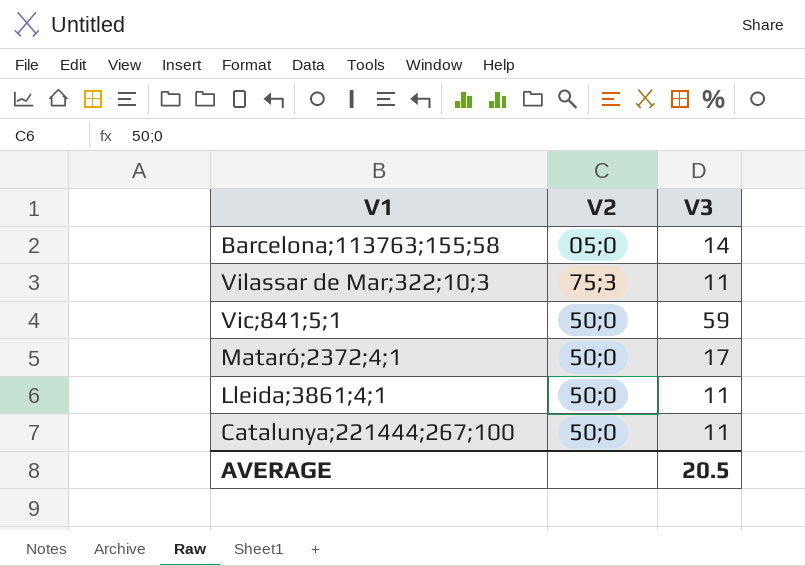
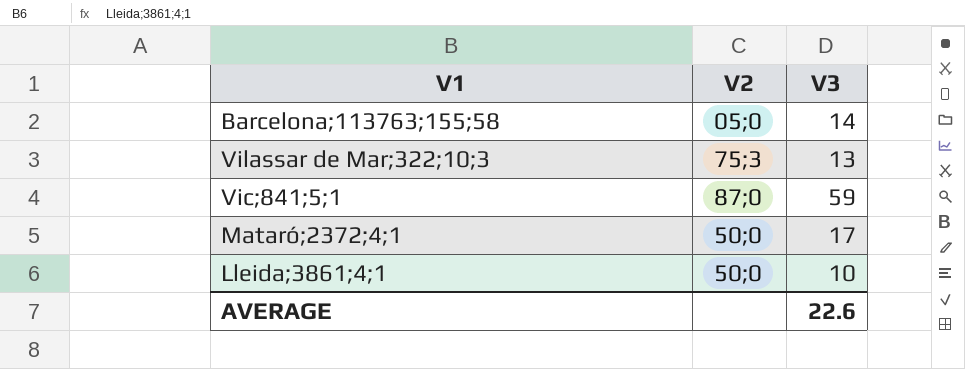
row Catalunya;221444;267;100: 50;0 | 11 -> none
Vilassar de Mar;322;10;3 | V3: 11 -> 13
Vic;841;5;1 | V2: 50;0 -> 87;0
Lleida;3861;4;1 | V3: 11 -> 10
AVERAGE | V3: 20.5 -> 22.6

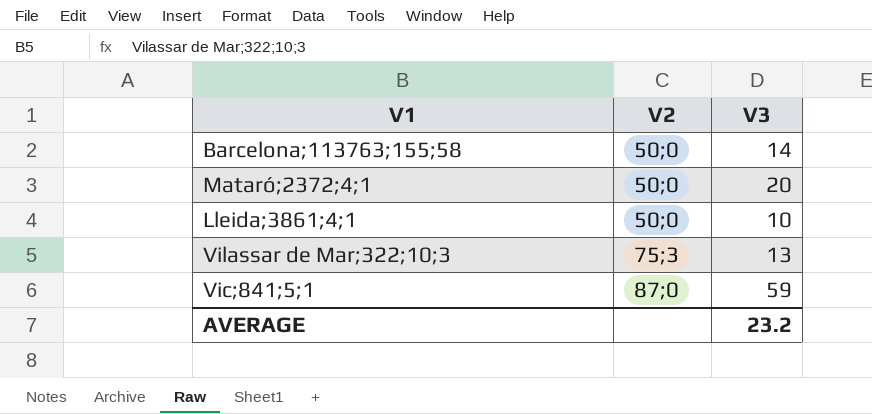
row order: none -> V2 ascending
Barcelona;113763;155;58 | V2: 05;0 -> 50;0
Mataró;2372;4;1 | V3: 17 -> 20
AVERAGE | V3: 22.6 -> 23.2

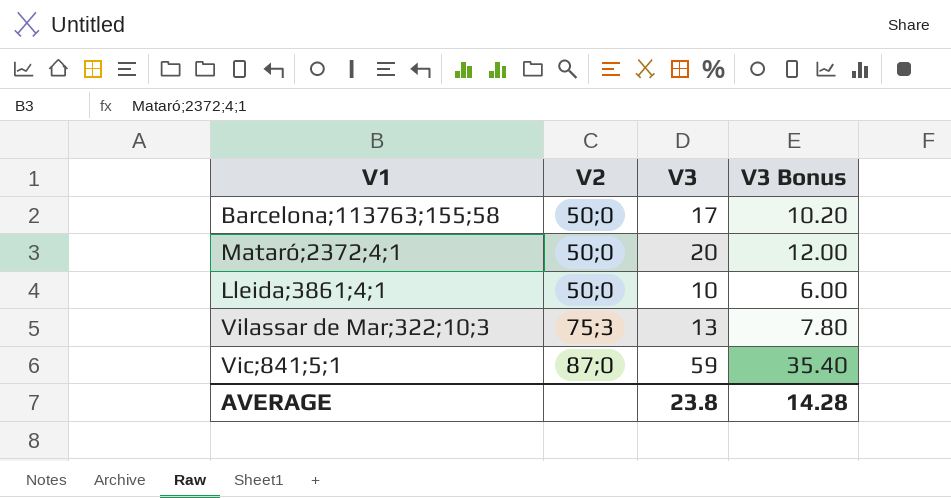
column V3 Bonus | formula: none -> [V3] * 0.6
Barcelona;113763;155;58 | V3: 14 -> 17
AVERAGE | V3: 23.2 -> 23.8

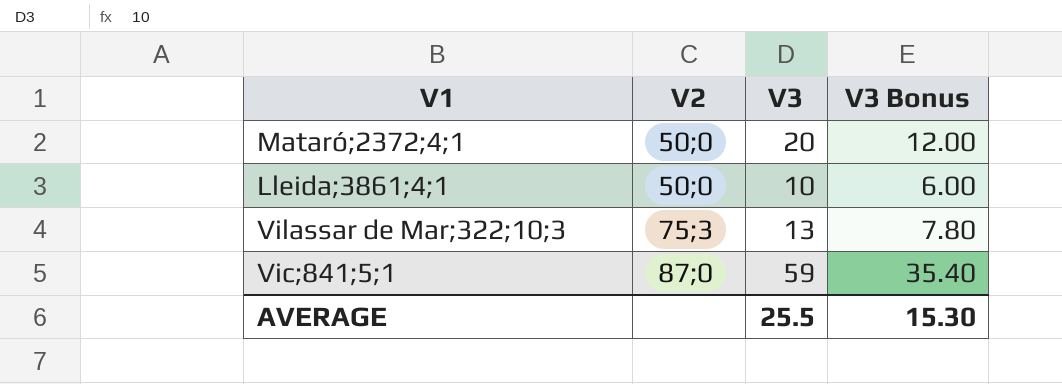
row Barcelona;113763;155;58: 50;0 | 17 | 10.20 -> none
AVERAGE | V3: 23.8 -> 25.5
AVERAGE | V3 Bonus: 14.28 -> 15.30

